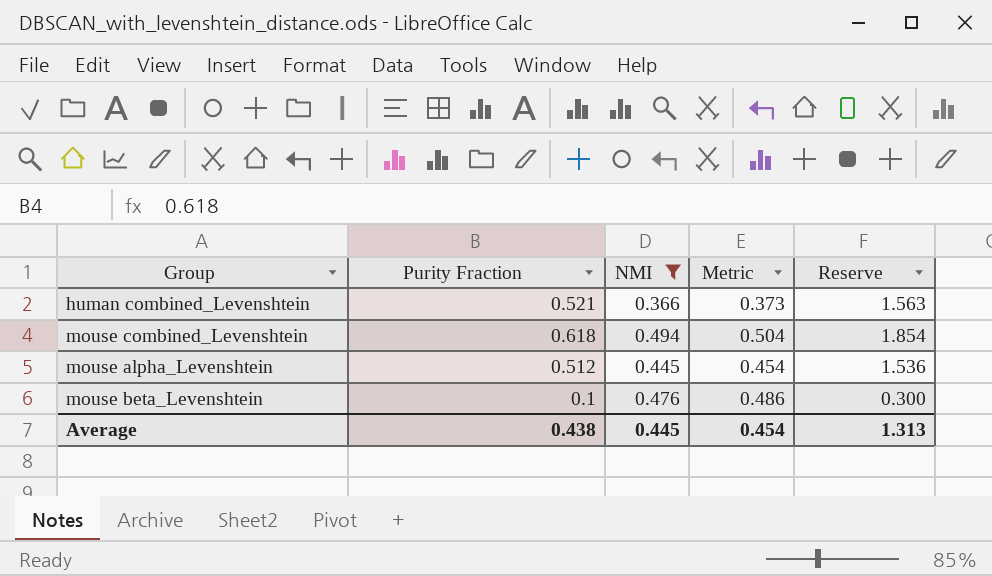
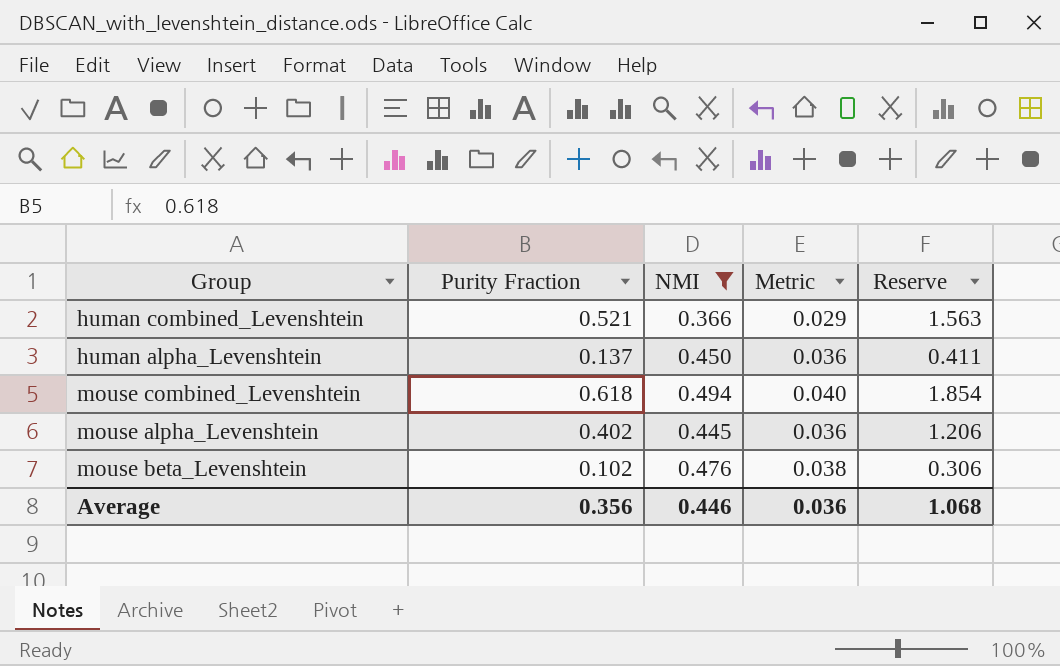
column Metric | formula: [NMI] * 1.02 -> [NMI] * 0.08
row human alpha_Levenshtein: none -> 0.137 | 0.450 | 0.036 | 0.411
mouse alpha_Levenshtein | Purity Fraction: 0.512 -> 0.402
mouse alpha_Levenshtein | Reserve: 1.536 -> 1.206
mouse beta_Levenshtein | Purity Fraction: 0.1 -> 0.102
mouse beta_Levenshtein | Reserve: 0.300 -> 0.306
Average | Purity Fraction: 0.438 -> 0.356
Average | NMI: 0.445 -> 0.446
Average | Metric: 0.454 -> 0.036
Average | Reserve: 1.313 -> 1.068

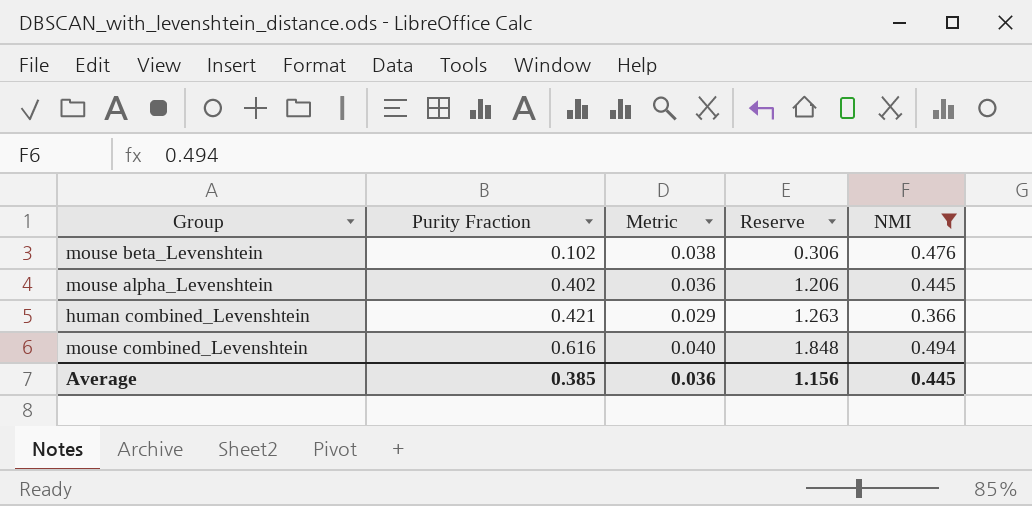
row order: none -> Purity Fraction ascending
column NMI | position: 3 -> 5
row human alpha_Levenshtein: 0.137 | 0.450 | 0.036 | 0.411 -> none
human combined_Levenshtein | Purity Fraction: 0.521 -> 0.421
human combined_Levenshtein | Reserve: 1.563 -> 1.263
mouse combined_Levenshtein | Purity Fraction: 0.618 -> 0.616
mouse combined_Levenshtein | Reserve: 1.854 -> 1.848
Average | Purity Fraction: 0.356 -> 0.385
Average | Reserve: 1.068 -> 1.156
Average | NMI: 0.446 -> 0.445

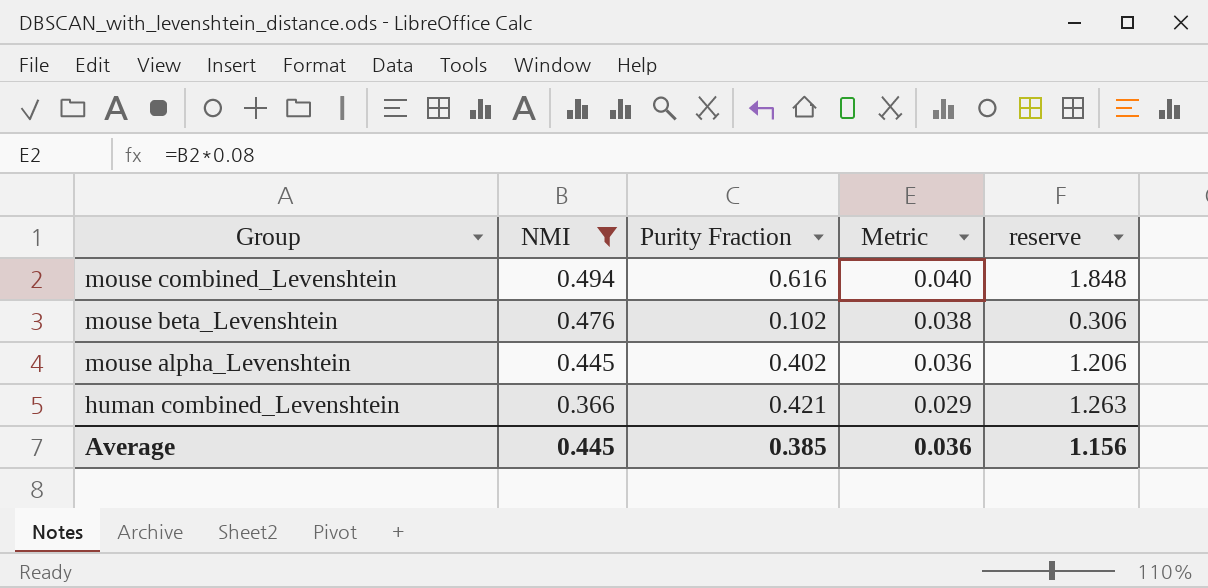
row order: Purity Fraction ascending -> Group descending
column NMI | position: 5 -> 2
column name: Reserve -> reserve

